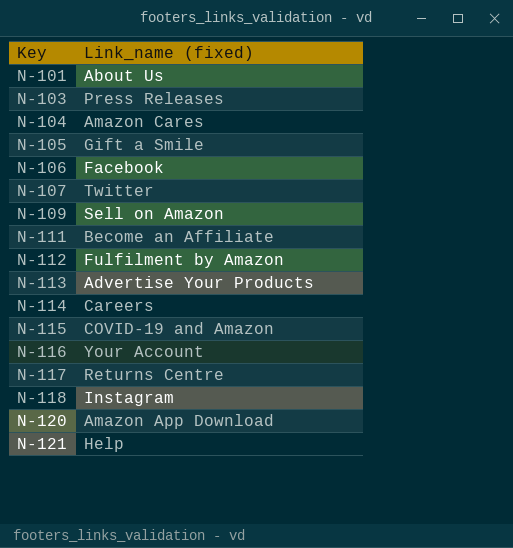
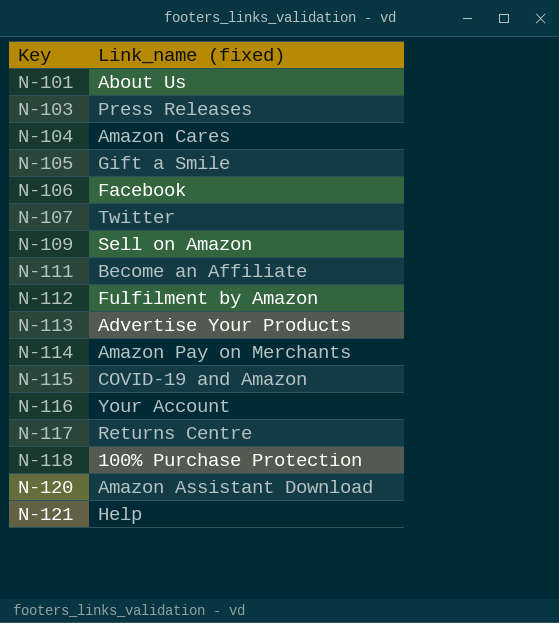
N-114 | Link_name (fixed): Careers -> Amazon Pay on Merchants
N-118 | Link_name (fixed): Instagram -> 100% Purchase Protection
N-120 | Link_name (fixed): Amazon App Download -> Amazon Assistant Download

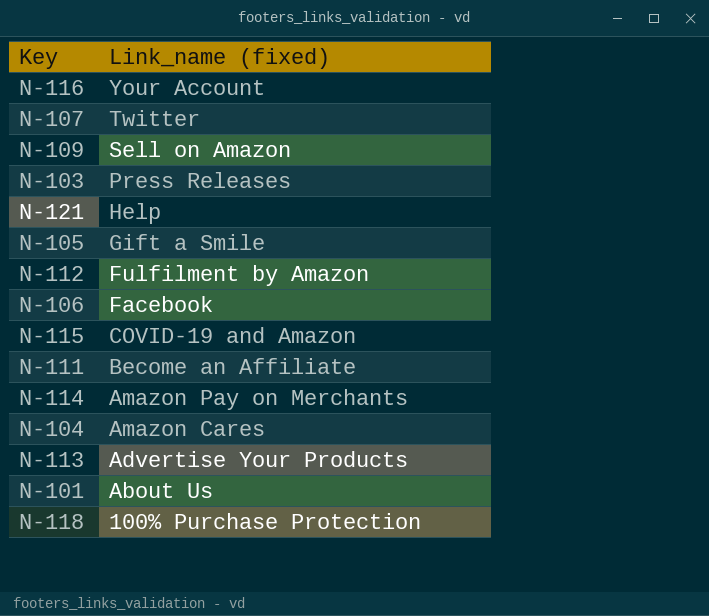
row order: Key ascending -> Link_name (fixed) descending
row N-117: Returns Centre -> none
row N-120: Amazon Assistant Download -> none

